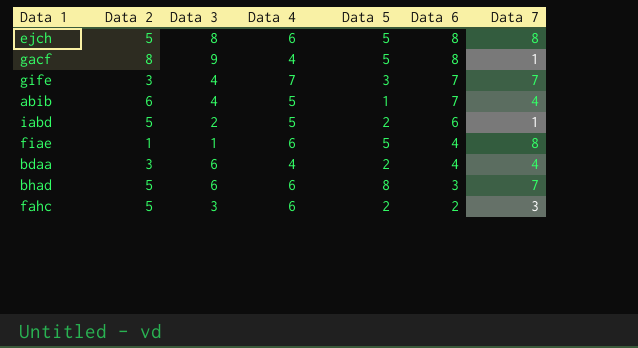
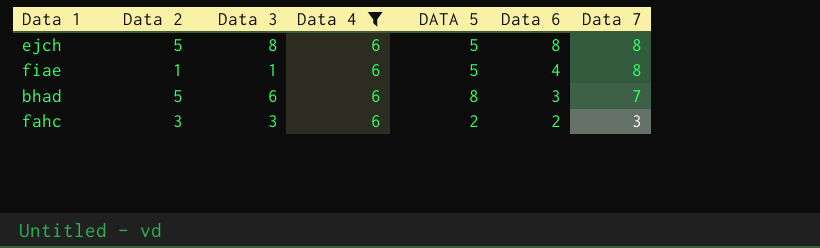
filter: none -> Data 4 = 6
column name: Data 5 -> DATA 5
fahc | Data 2: 5 -> 3

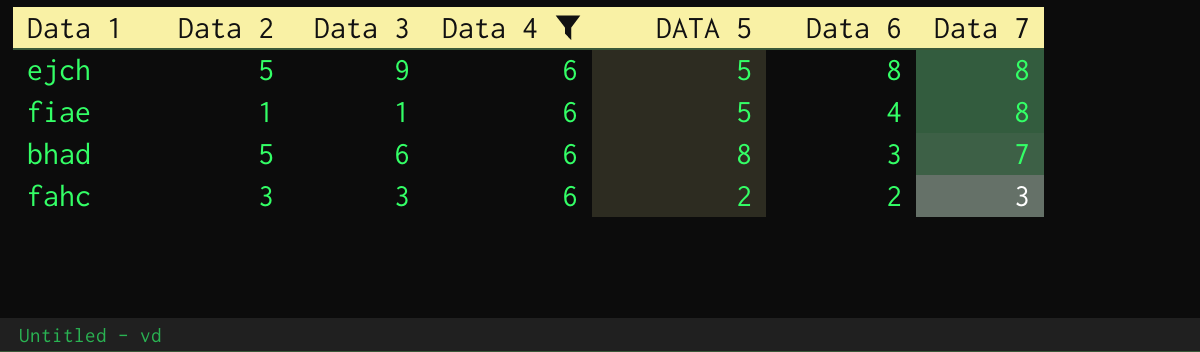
ejch | Data 3: 8 -> 9

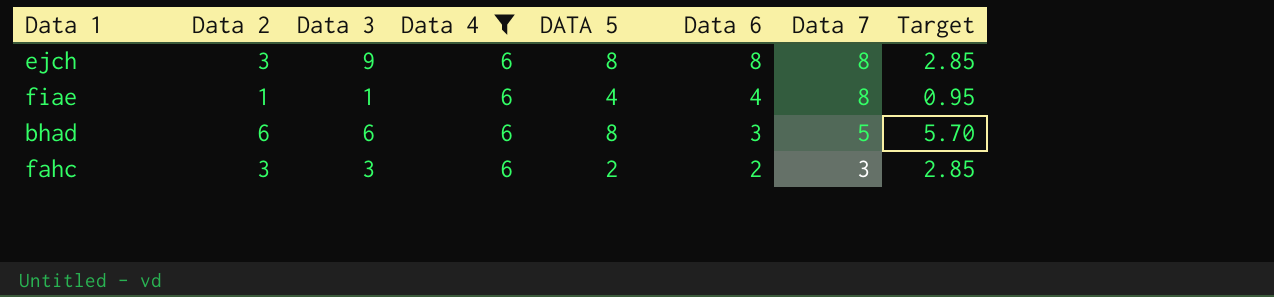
column Target | formula: none -> [Data 2] * 0.95
ejch | Data 2: 5 -> 3
ejch | DATA 5: 5 -> 8
fiae | DATA 5: 5 -> 4
bhad | Data 2: 5 -> 6
bhad | Data 7: 7 -> 5

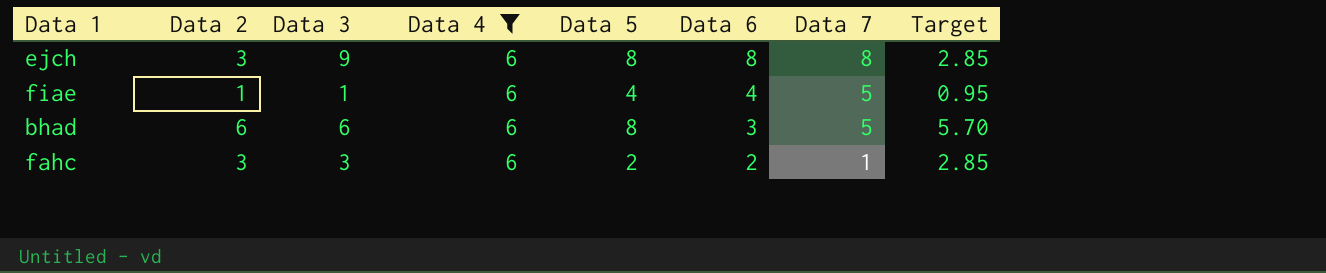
column name: DATA 5 -> Data 5
fiae | Data 7: 8 -> 5
fahc | Data 7: 3 -> 1

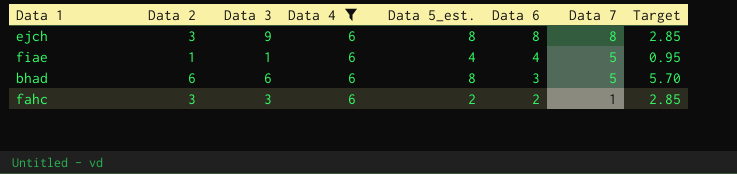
column name: Data 5 -> Data 5_est.

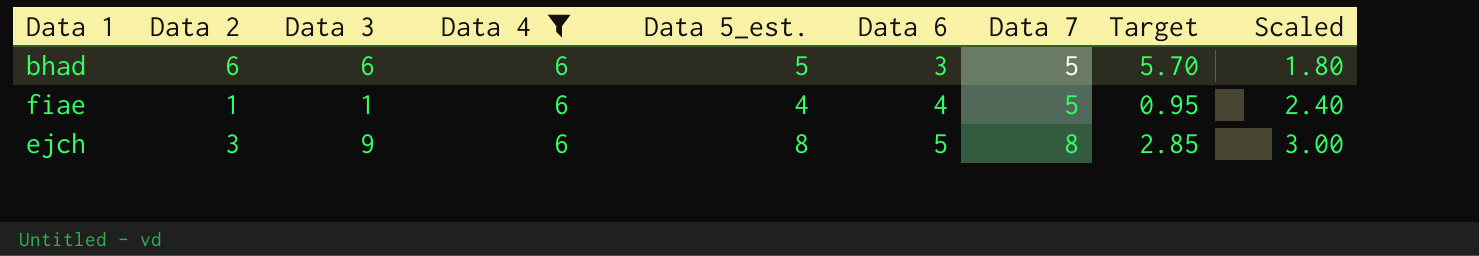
row order: Data 6 descending -> Data 6 ascending
column Scaled | formula: none -> [Data 6] * 0.6
row fahc: 3 | 3 | 6 | 2 | 2 | 1 | 2.85 -> none
bhad | Data 5_est.: 8 -> 5
ejch | Data 6: 8 -> 5

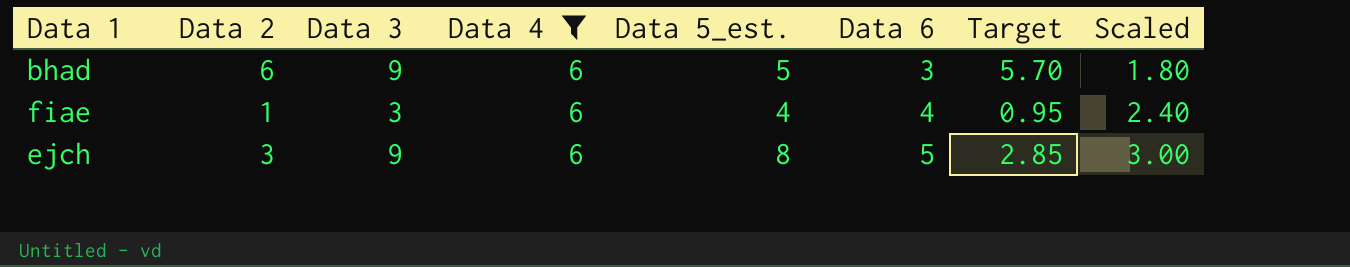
column Data 7 | position: 7 -> none
bhad | Data 3: 6 -> 9
fiae | Data 3: 1 -> 3

